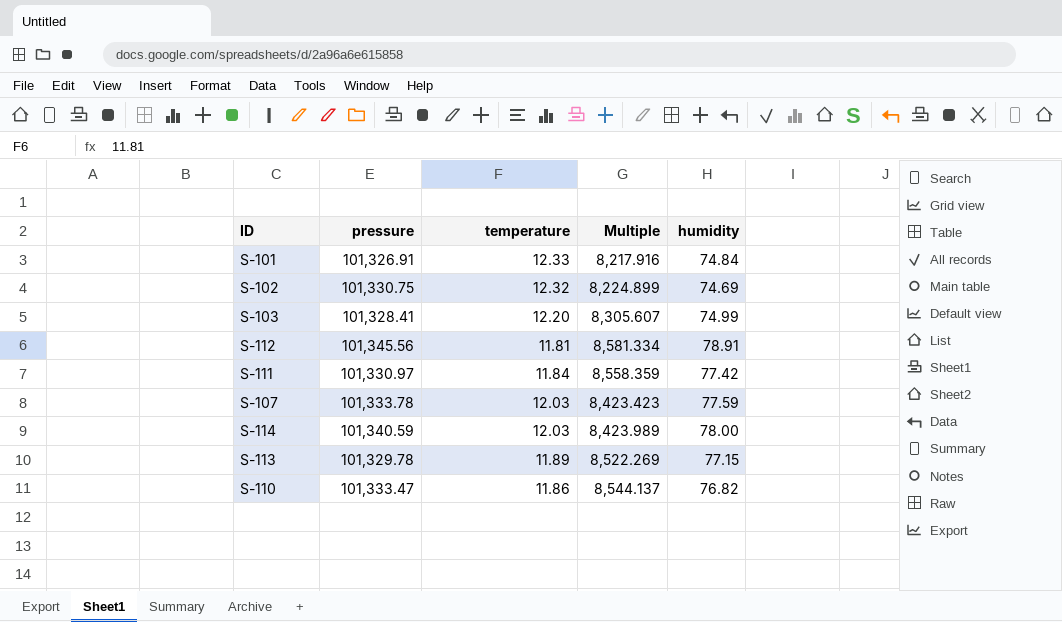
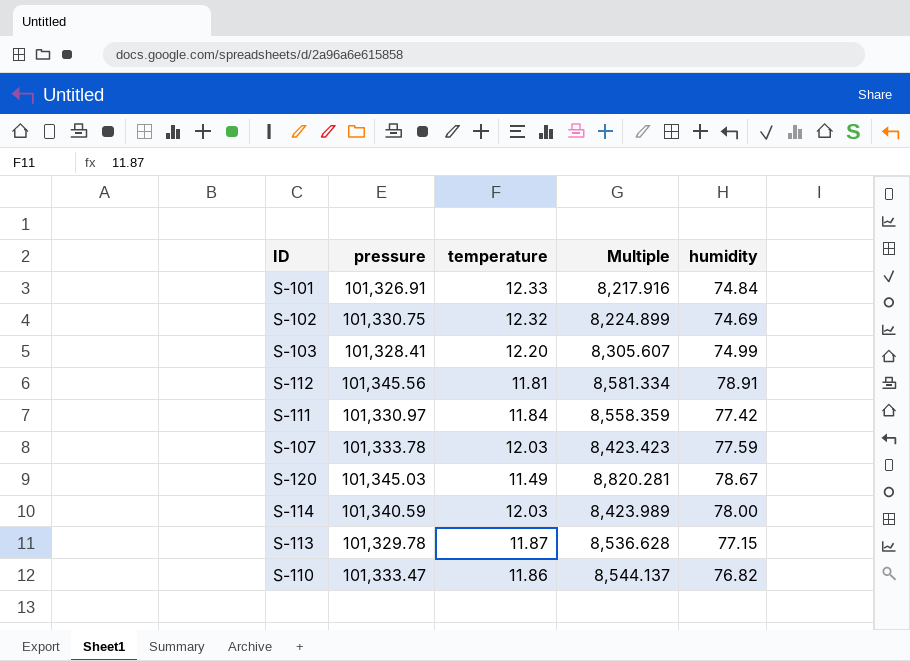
row S-120: none -> 101,345.03 | 11.49 | 8,820.281 | 78.67
S-113 | temperature: 11.89 -> 11.87
S-113 | Multiple: 8,522.269 -> 8,536.628

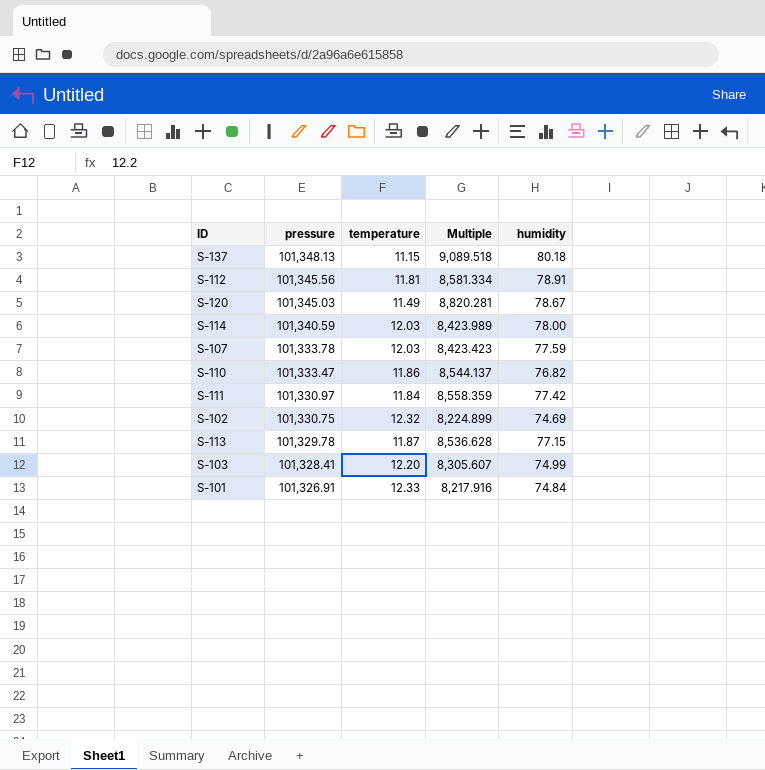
row order: none -> pressure descending
row S-137: none -> 101,348.13 | 11.15 | 9,089.518 | 80.18

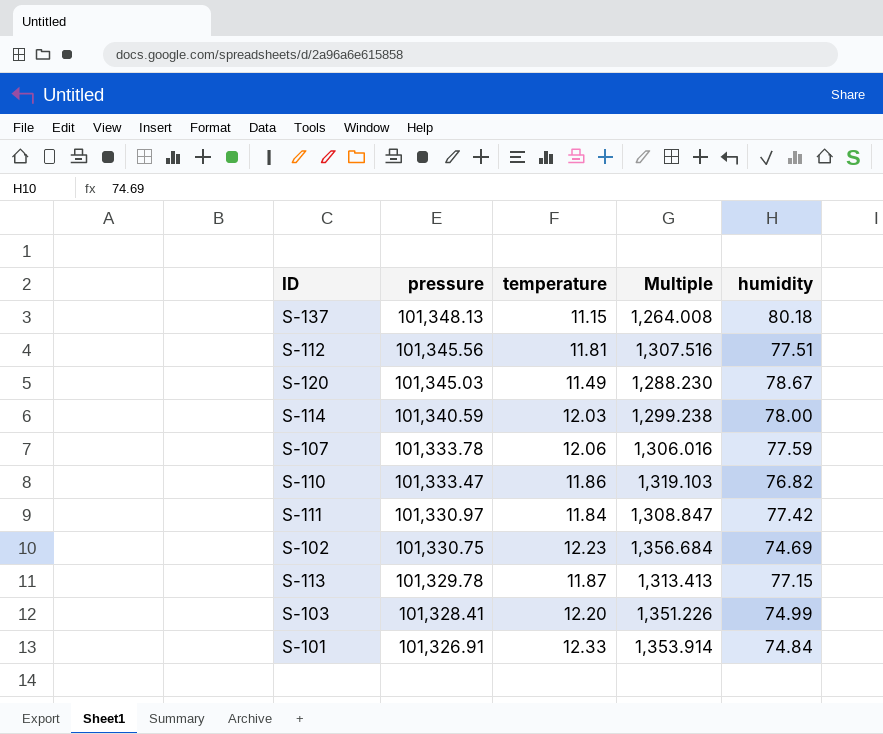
column Multiple | formula: [pressure] / [temperature] -> [pressure] / [humidity]
S-112 | humidity: 78.91 -> 77.51
S-107 | temperature: 12.03 -> 12.06
S-102 | temperature: 12.32 -> 12.23

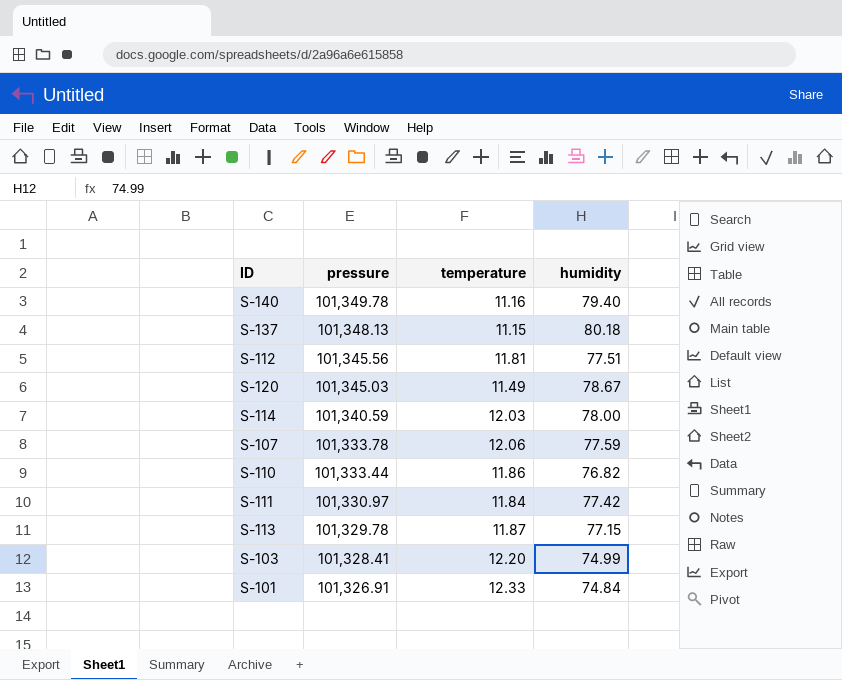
column Multiple | formula: [pressure] / [humidity] -> none
row S-102: 101,330.75 | 12.23 | 1,356.684 | 74.69 -> none
row S-140: none -> 101,349.78 | 11.16 | 79.40
S-110 | pressure: 101,333.47 -> 101,333.44

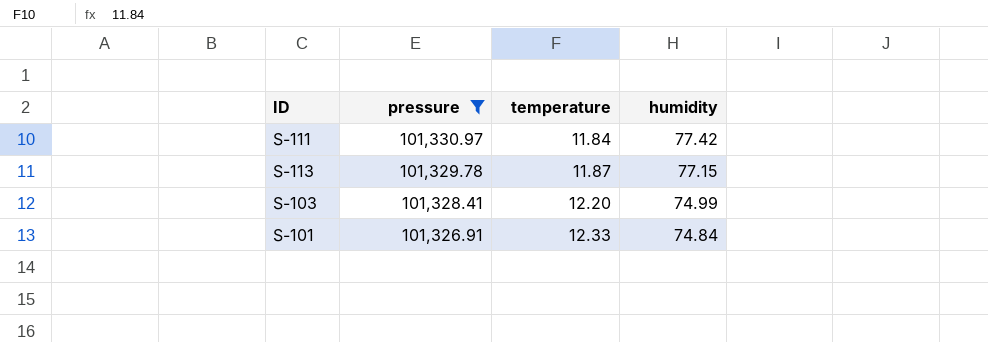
filter: none -> pressure <= 101,330.97

